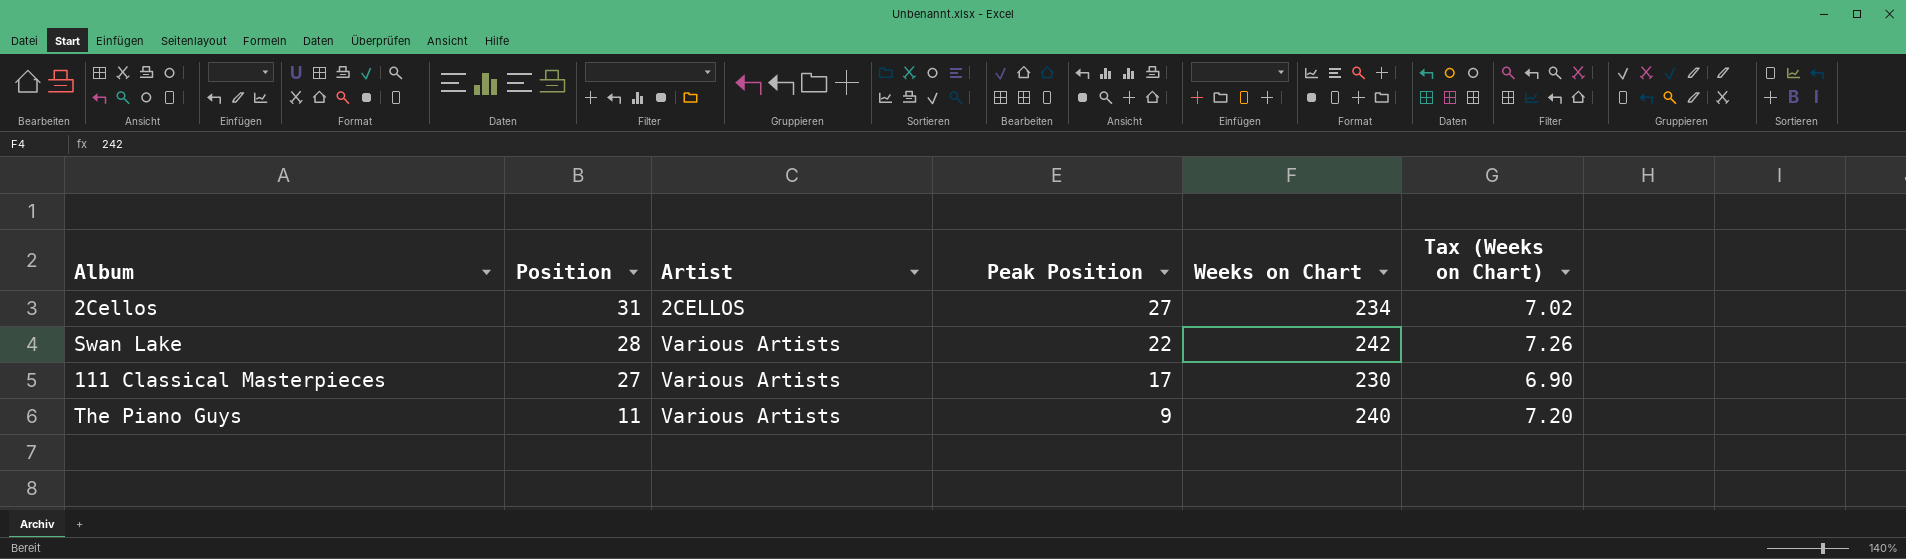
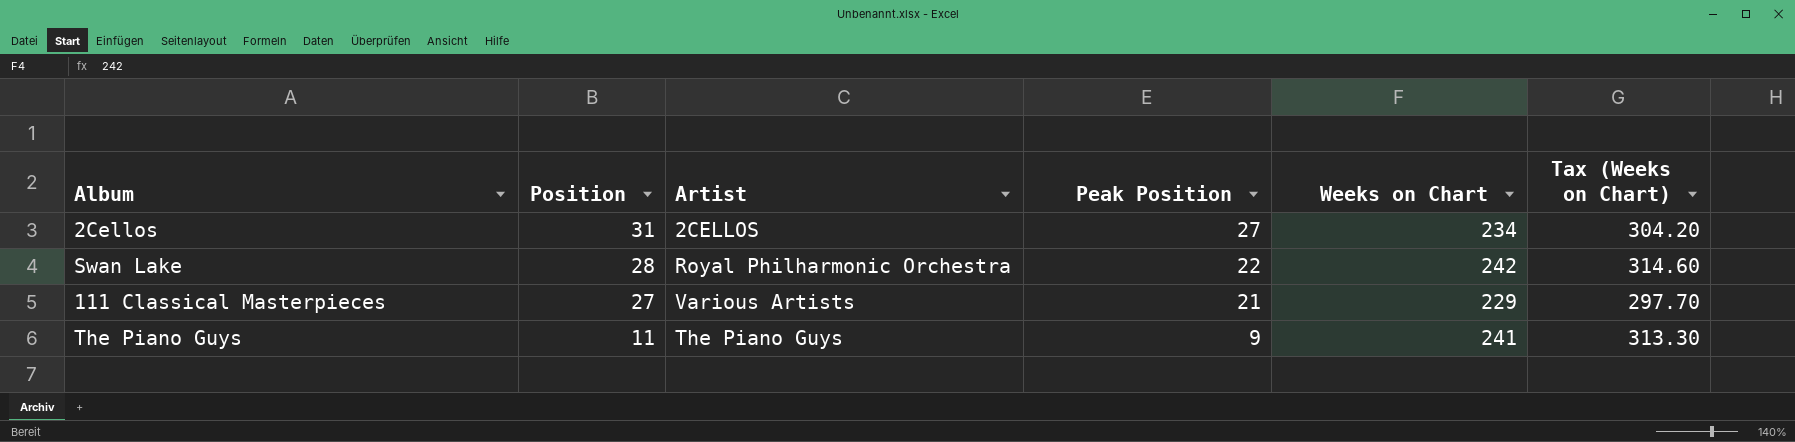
column Tax (Weeks on Chart) | formula: [Weeks on Chart] * 0.03 -> [Weeks on Chart] * 1.3
Swan Lake | Artist: Various Artists -> Royal Philharmonic Orchestra
111 Classical Masterpieces | Peak Position: 17 -> 21
111 Classical Masterpieces | Weeks on Chart: 230 -> 229
The Piano Guys | Artist: Various Artists -> The Piano Guys
The Piano Guys | Weeks on Chart: 240 -> 241

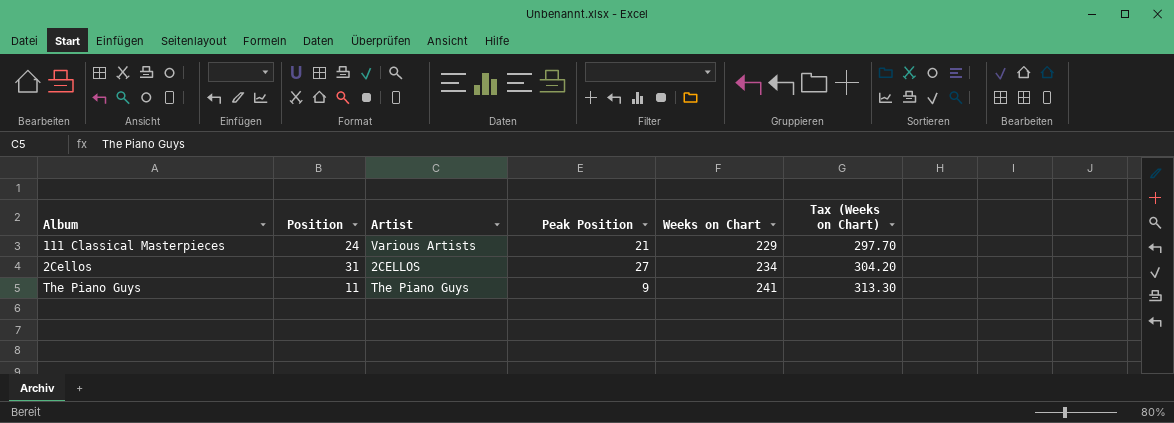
row order: Position descending -> Weeks on Chart ascending
row Swan Lake: 28 | Royal Philharmonic Orchestra | 22 | 242 | 314.60 -> none
111 Classical Masterpieces | Position: 27 -> 24

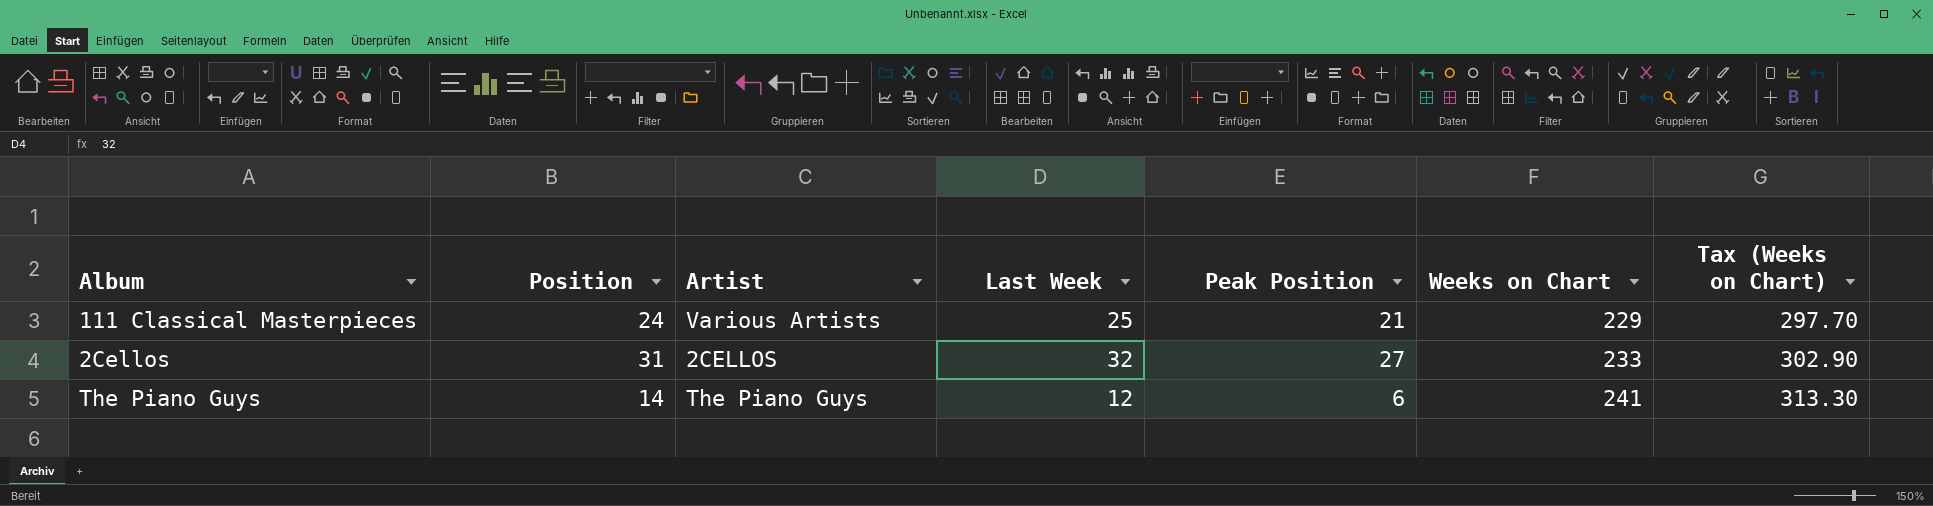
column Last Week | position: none -> 4
2Cellos | Weeks on Chart: 234 -> 233
2Cellos | Tax (Weeks on Chart): 304.20 -> 302.90
The Piano Guys | Position: 11 -> 14
The Piano Guys | Peak Position: 9 -> 6

